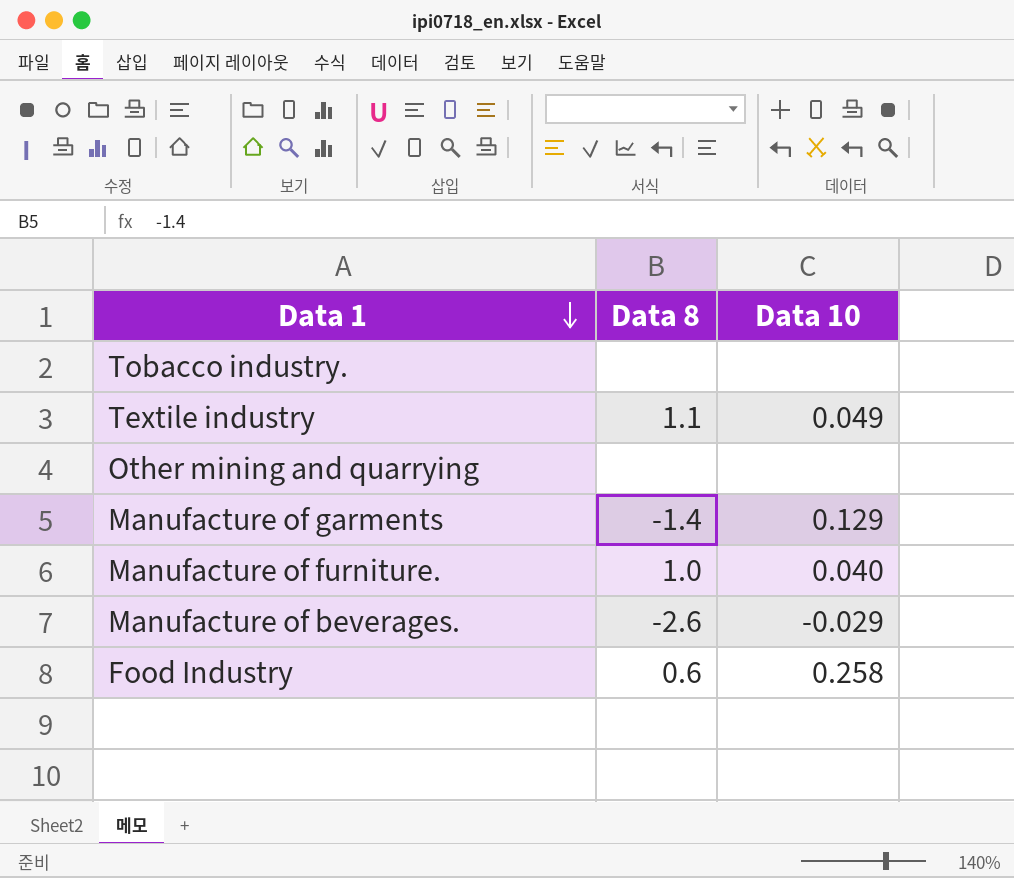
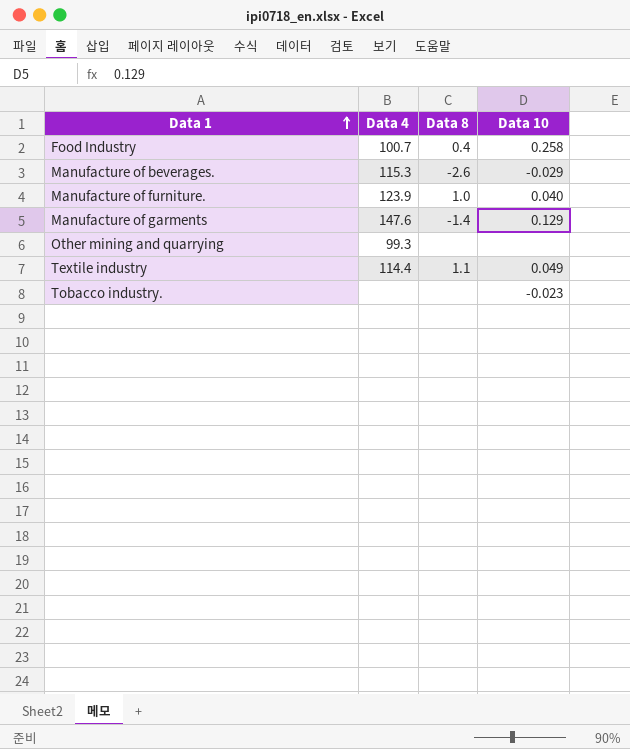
row order: Data 1 descending -> Data 1 ascending
column Data 4 | position: none -> 2
Food Industry | Data 8: 0.6 -> 0.4
Tobacco industry. | Data 10: none -> -0.023

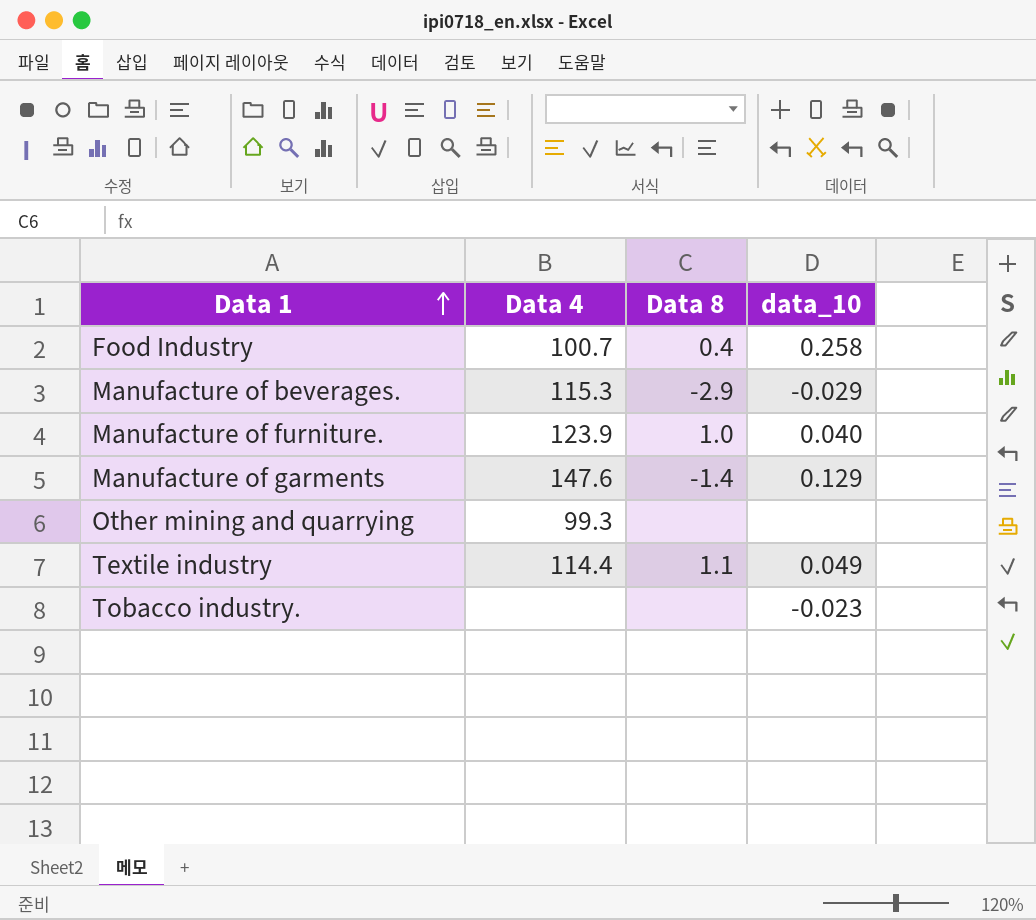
column name: Data 10 -> data_10
Manufacture of beverages. | Data 8: -2.6 -> -2.9

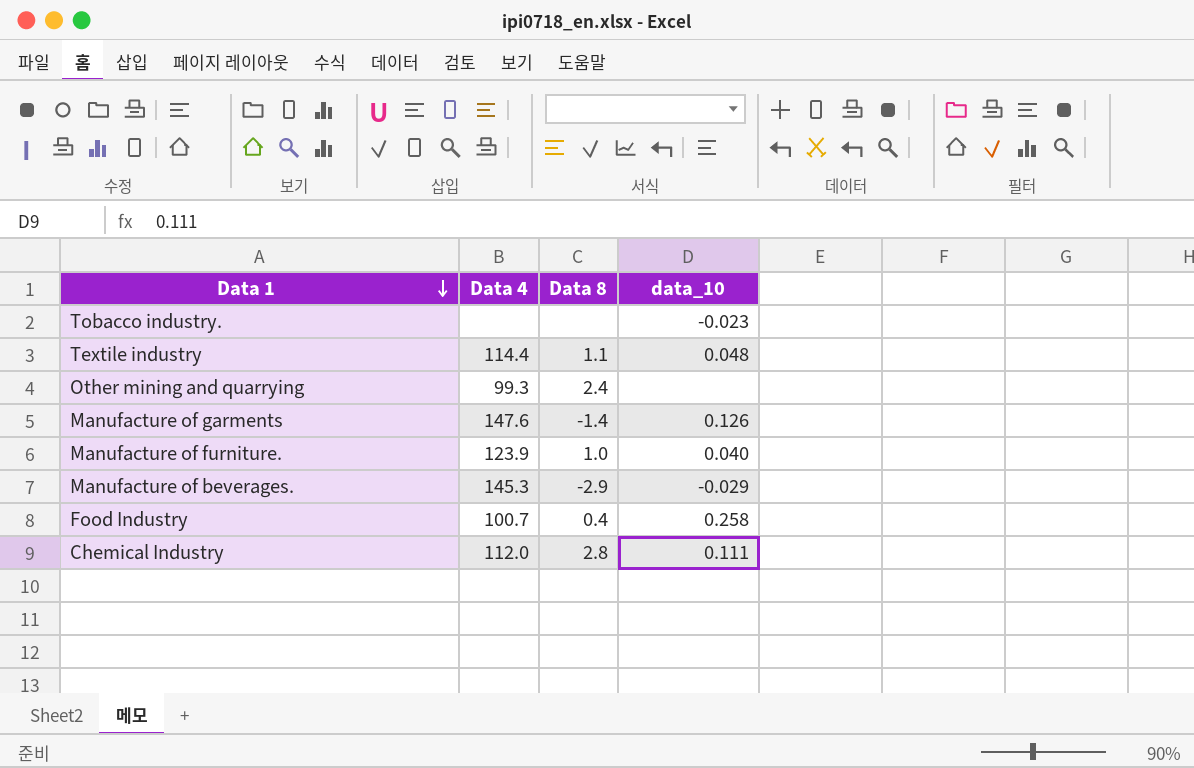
row order: Data 1 ascending -> Data 1 descending
Textile industry | data_10: 0.049 -> 0.048
Other mining and quarrying | Data 8: none -> 2.4
Manufacture of garments | data_10: 0.129 -> 0.126
Manufacture of beverages. | Data 4: 115.3 -> 145.3
row Chemical Industry: none -> 112.0 | 2.8 | 0.111

